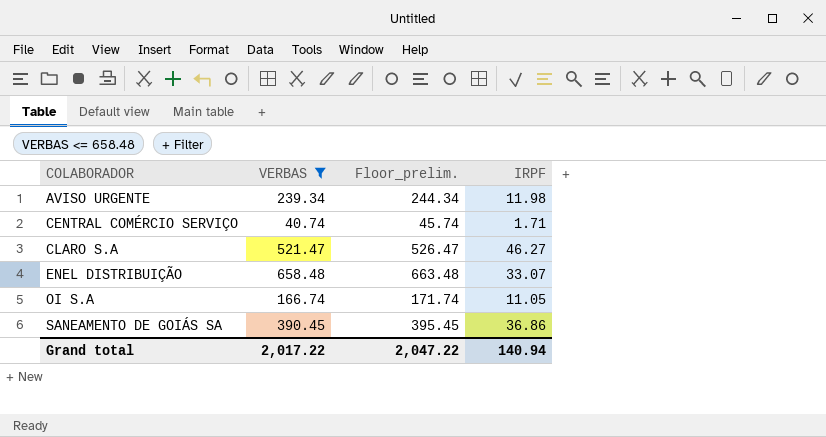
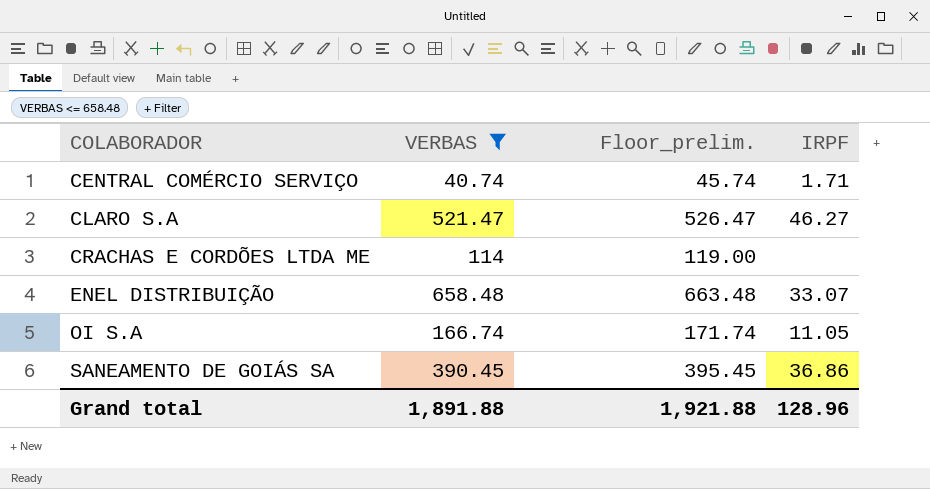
row AVISO URGENTE: 239.34 | 244.34 | 11.98 -> none
row CRACHAS E CORDÕES LTDA ME: none -> 114 | 119.00 | none
Grand total | VERBAS: 2,017.22 -> 1,891.88
Grand total | Floor_prelim.: 2,047.22 -> 1,921.88
Grand total | IRPF: 140.94 -> 128.96

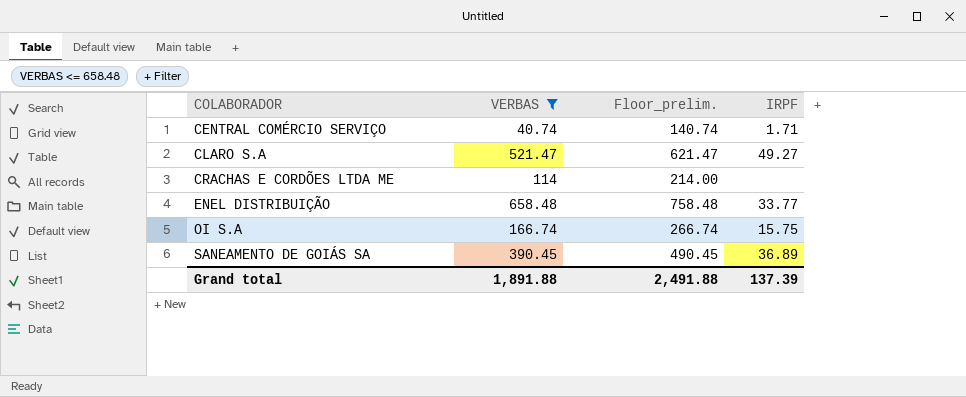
column Floor_prelim. | formula: [VERBAS] + 5 -> [VERBAS] + 100
CLARO S.A | IRPF: 46.27 -> 49.27
ENEL DISTRIBUIÇÃO | IRPF: 33.07 -> 33.77
OI S.A | IRPF: 11.05 -> 15.75
SANEAMENTO DE GOIÁS SA | IRPF: 36.86 -> 36.89
Grand total | Floor_prelim.: 1,921.88 -> 2,491.88
Grand total | IRPF: 128.96 -> 137.39

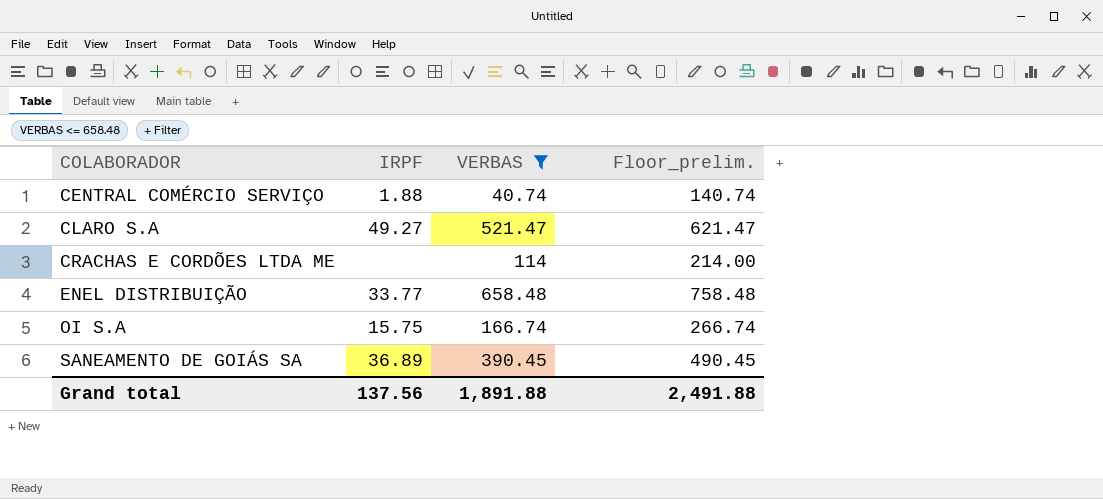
column IRPF | position: 4 -> 2
CENTRAL COMÉRCIO SERVIÇO | IRPF: 1.71 -> 1.88
Grand total | IRPF: 137.39 -> 137.56

